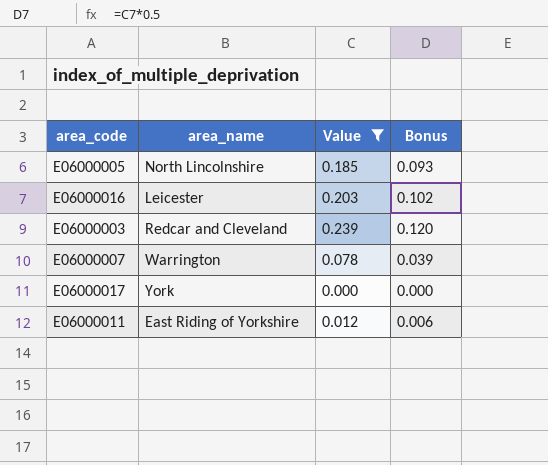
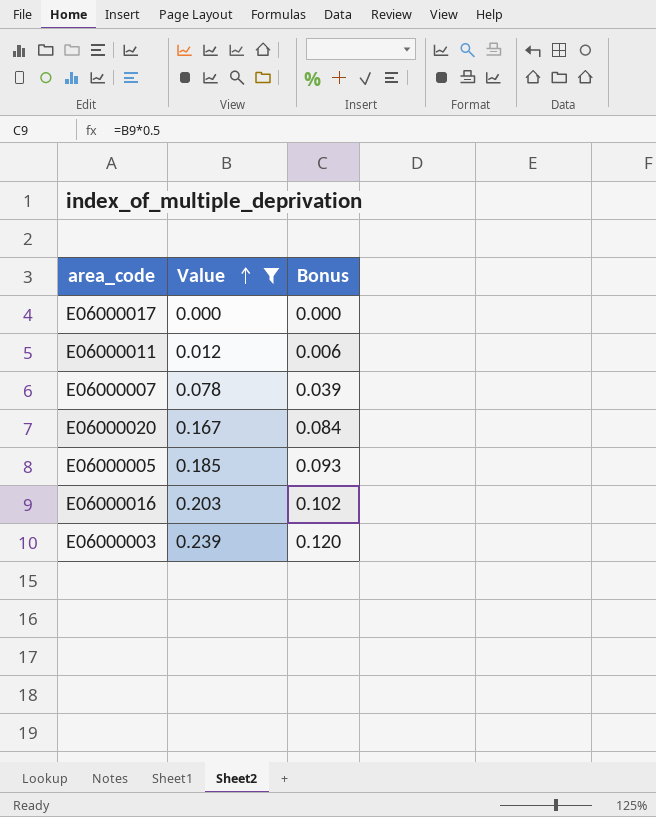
row order: none -> Value ascending
column area_name | position: 2 -> none
row E06000020: none -> 0.167 | 0.084

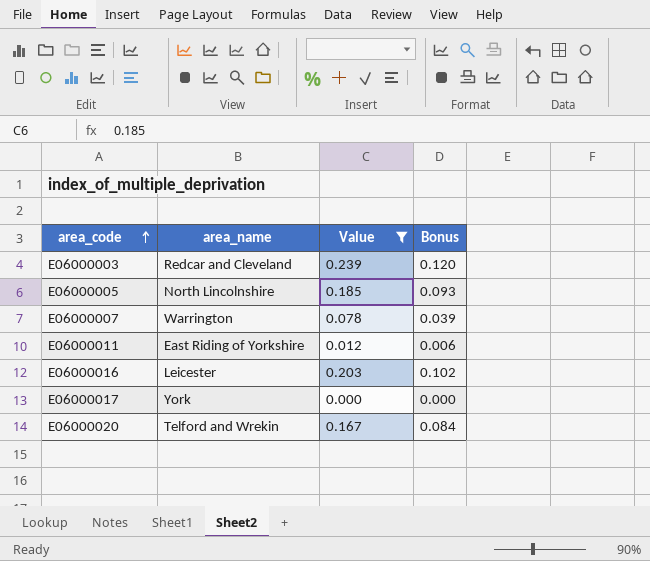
row order: Value ascending -> area_code ascending
column area_name | position: none -> 2

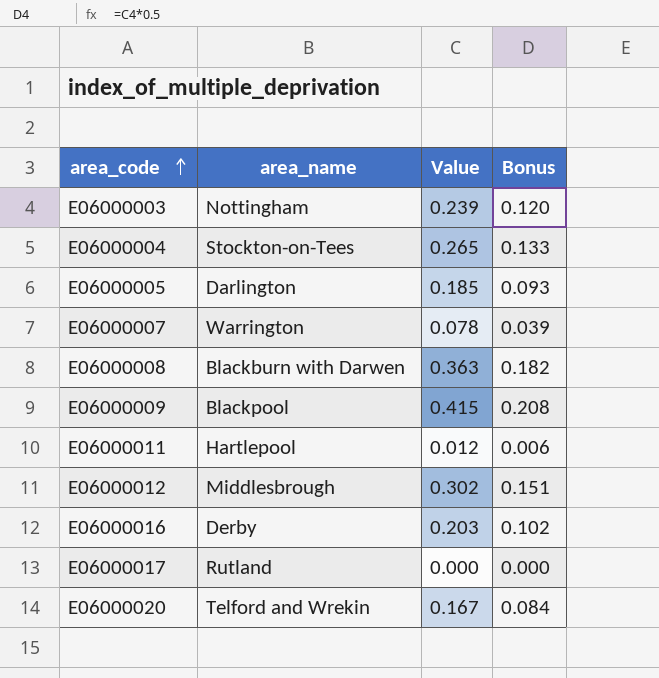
filter: Value <= 0.239 -> none
E06000003 | area_name: Redcar and Cleveland -> Nottingham
E06000005 | area_name: North Lincolnshire -> Darlington
E06000011 | area_name: East Riding of Yorkshire -> Hartlepool
E06000016 | area_name: Leicester -> Derby
E06000017 | area_name: York -> Rutland

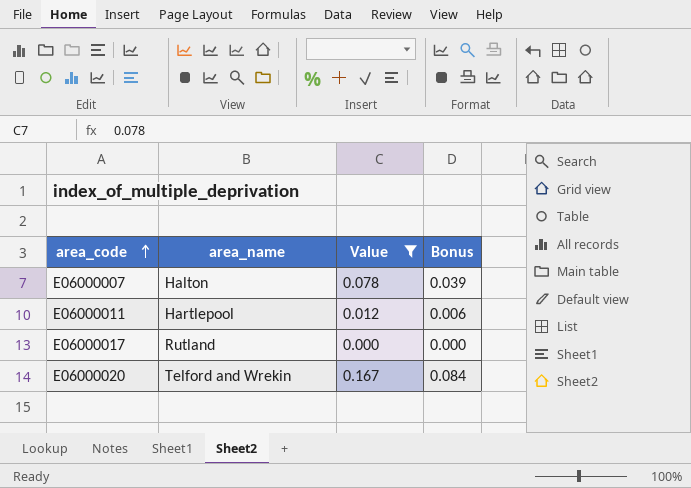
filter: none -> Value <= 0.167
E06000007 | area_name: Warrington -> Halton

